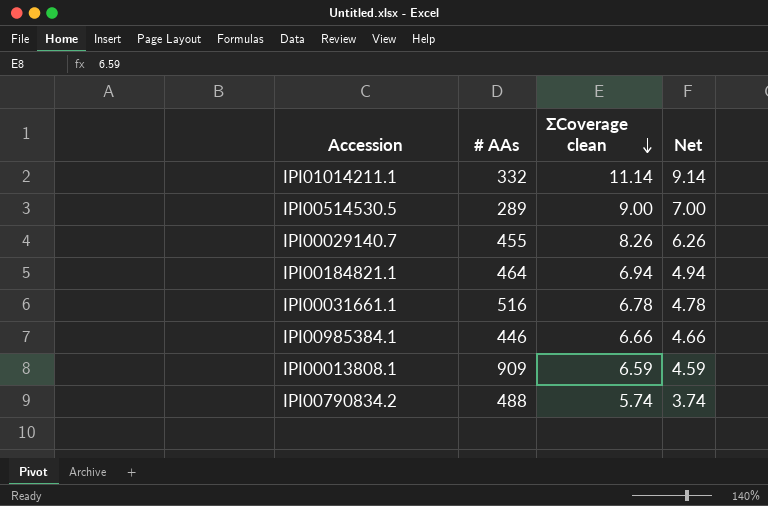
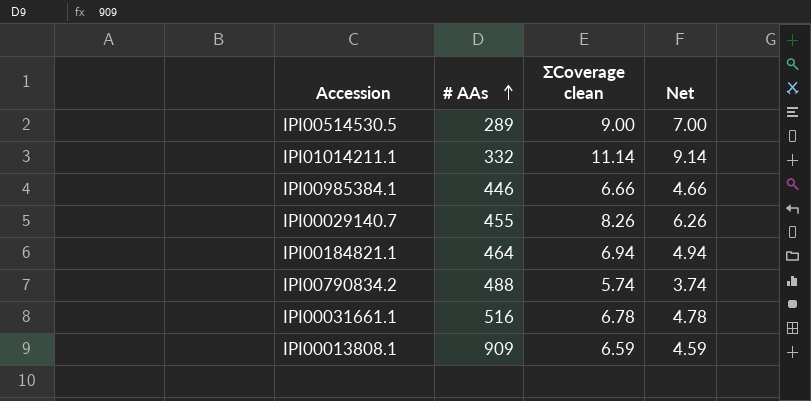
row order: ΣCoverage clean descending -> # AAs ascending

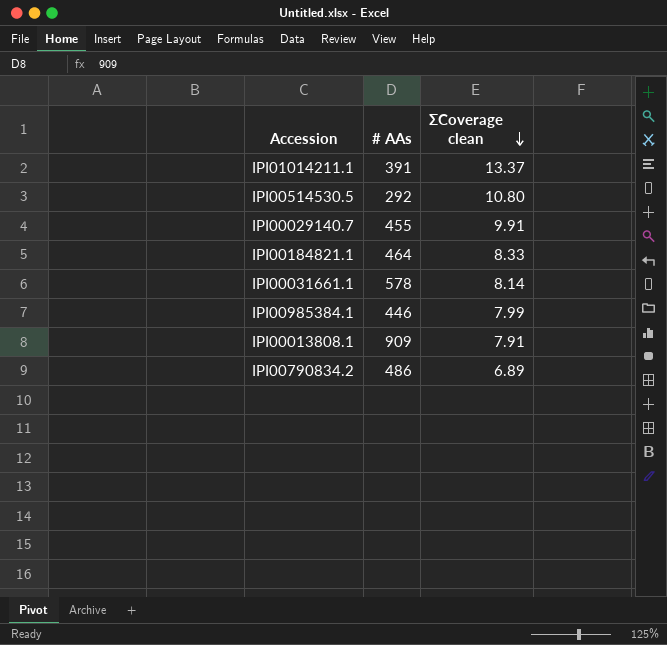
row order: # AAs ascending -> ΣCoverage clean descending
column Net | formula: [ΣCoverage clean] - 2 -> none
IPI01014211.1 | # AAs: 332 -> 391
IPI01014211.1 | ΣCoverage clean: 11.14 -> 13.37
IPI00514530.5 | # AAs: 289 -> 292
IPI00514530.5 | ΣCoverage clean: 9.00 -> 10.80
IPI00029140.7 | ΣCoverage clean: 8.26 -> 9.91
IPI00184821.1 | ΣCoverage clean: 6.94 -> 8.33
IPI00031661.1 | # AAs: 516 -> 578
IPI00031661.1 | ΣCoverage clean: 6.78 -> 8.14
IPI00985384.1 | ΣCoverage clean: 6.66 -> 7.99
IPI00013808.1 | ΣCoverage clean: 6.59 -> 7.91
IPI00790834.2 | # AAs: 488 -> 486
IPI00790834.2 | ΣCoverage clean: 5.74 -> 6.89

